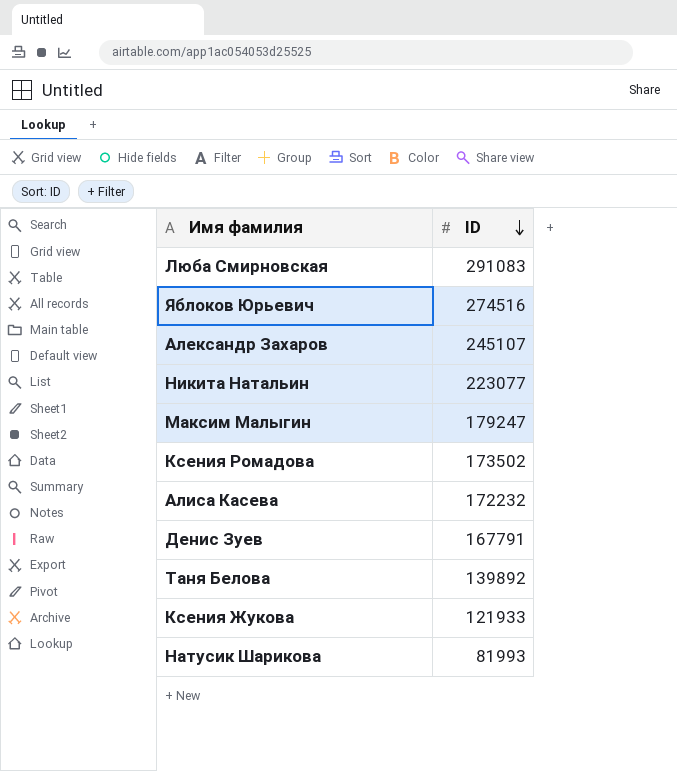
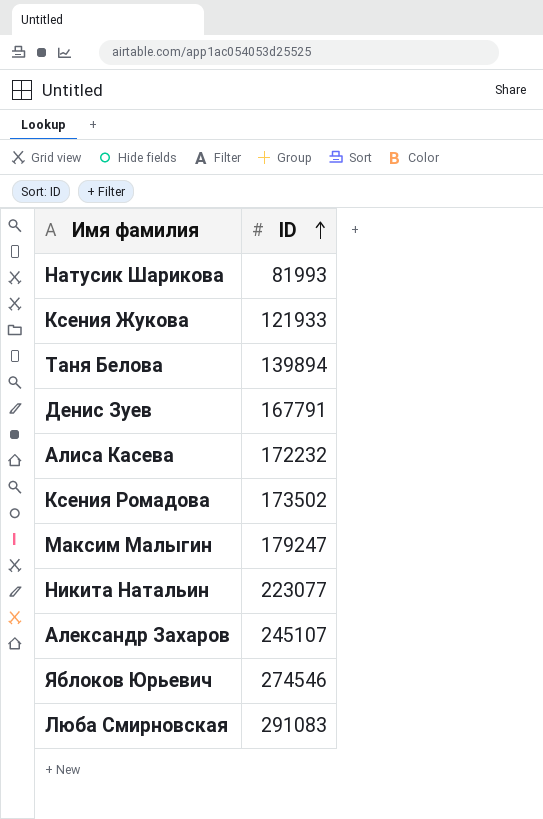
row order: ID descending -> ID ascending
Таня Белова | ID: 139892 -> 139894
Яблоков Юрьевич | ID: 274516 -> 274546

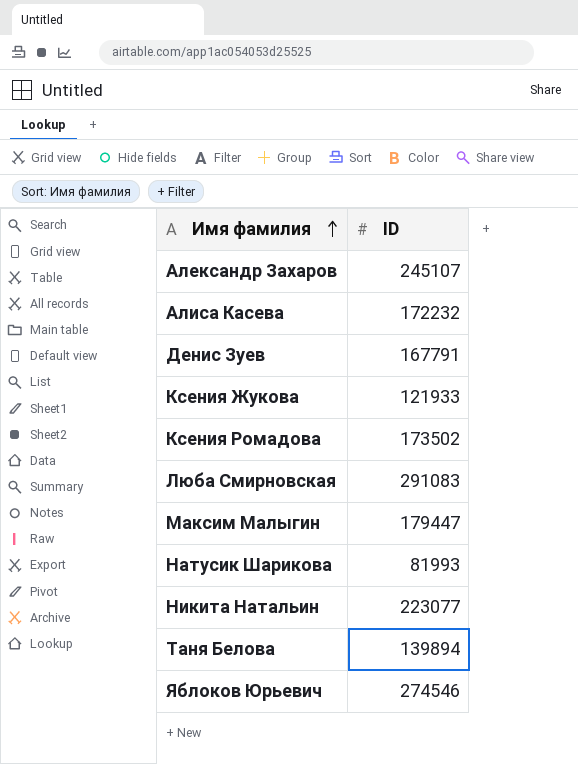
row order: ID ascending -> Имя фамилия ascending
Максим Малыгин | ID: 179247 -> 179447

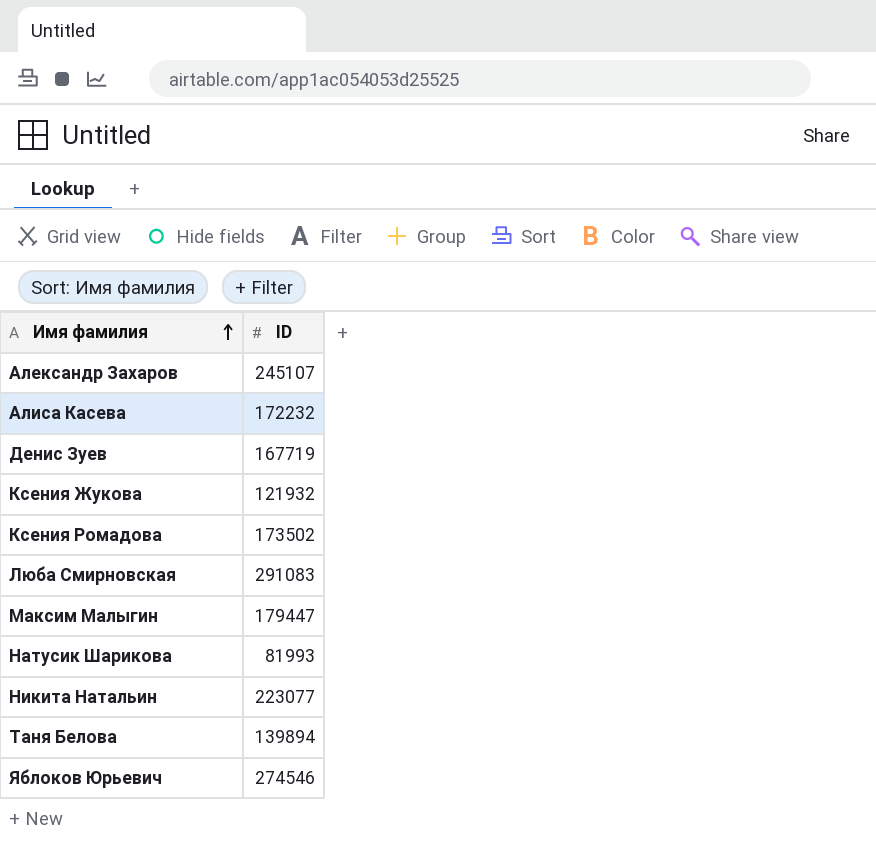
Денис Зуев | ID: 167791 -> 167719
Ксения Жукова | ID: 121933 -> 121932

